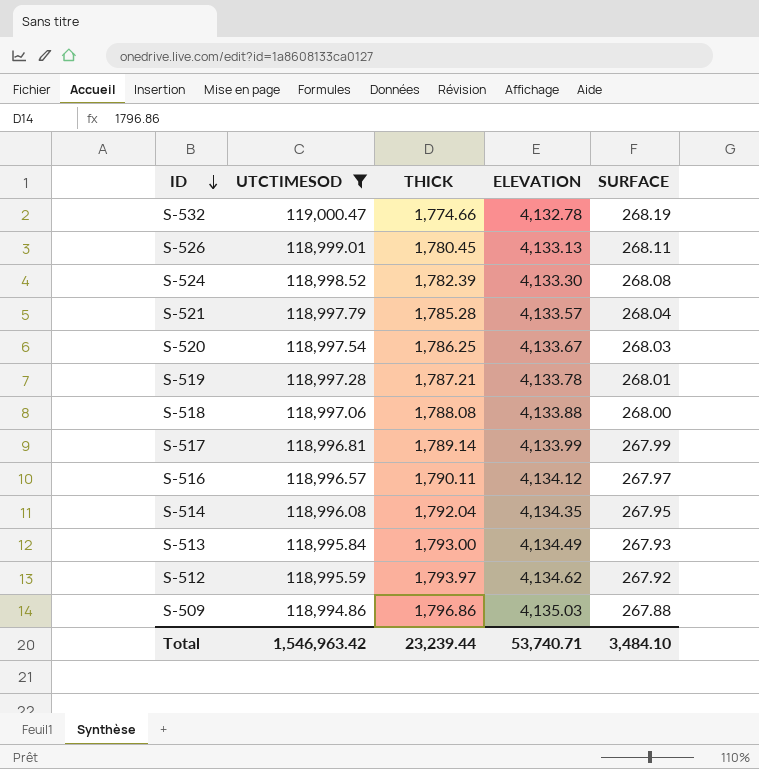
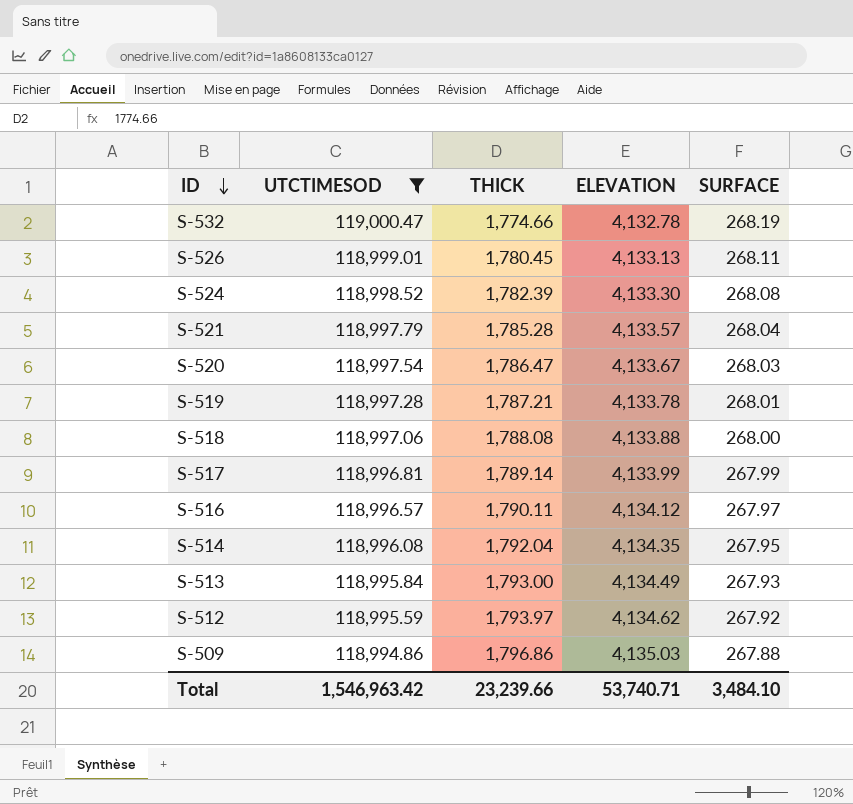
S-520 | THICK: 1,786.25 -> 1,786.47
Total | THICK: 23,239.44 -> 23,239.66

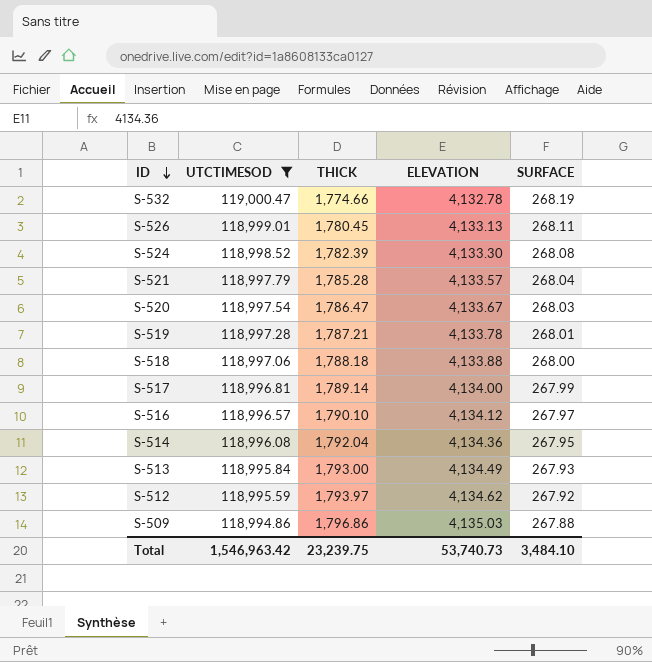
S-518 | THICK: 1,788.08 -> 1,788.18
S-517 | ELEVATION: 4,133.99 -> 4,134.00
S-516 | THICK: 1,790.11 -> 1,790.10
S-514 | ELEVATION: 4,134.35 -> 4,134.36
Total | THICK: 23,239.66 -> 23,239.75
Total | ELEVATION: 53,740.71 -> 53,740.73

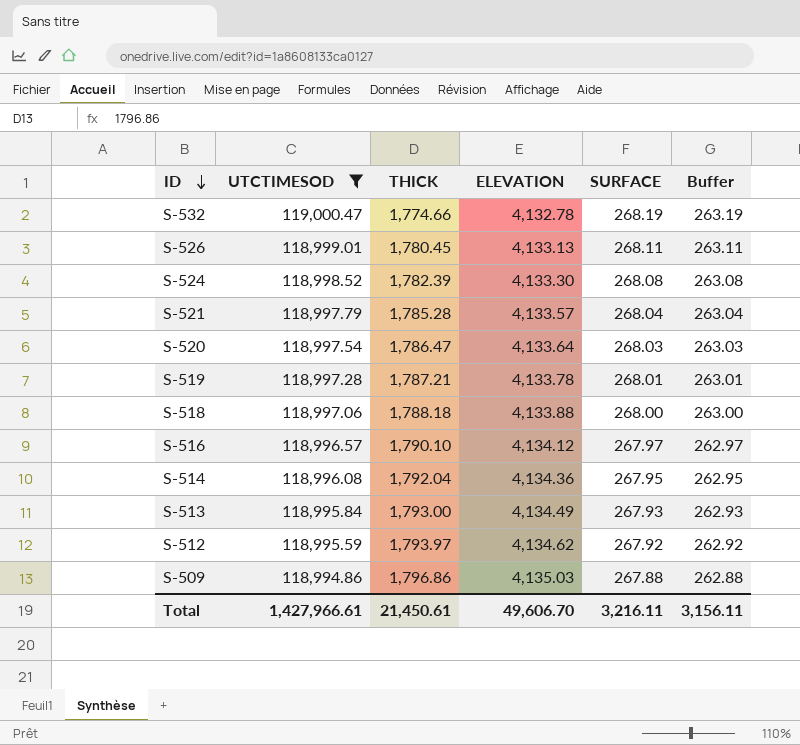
column Buffer | formula: none -> [SURFACE] - 5
row S-517: 118,996.81 | 1,789.14 | 4,134.00 | 267.99 -> none
S-520 | ELEVATION: 4,133.67 -> 4,133.64
Total | UTCTIMESOD: 1,546,963.42 -> 1,427,966.61
Total | THICK: 23,239.75 -> 21,450.61
Total | ELEVATION: 53,740.73 -> 49,606.70
Total | SURFACE: 3,484.10 -> 3,216.11

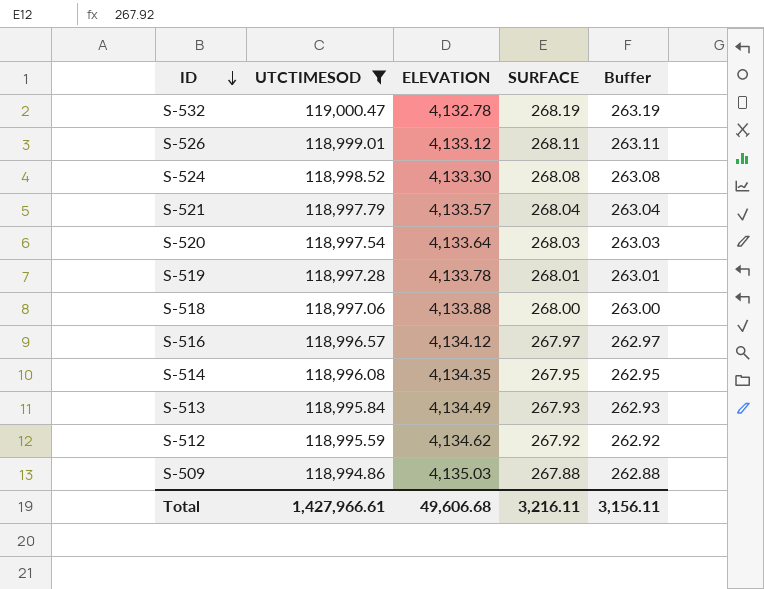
column THICK | position: 3 -> none
S-526 | ELEVATION: 4,133.13 -> 4,133.12
S-514 | ELEVATION: 4,134.36 -> 4,134.35
Total | ELEVATION: 49,606.70 -> 49,606.68

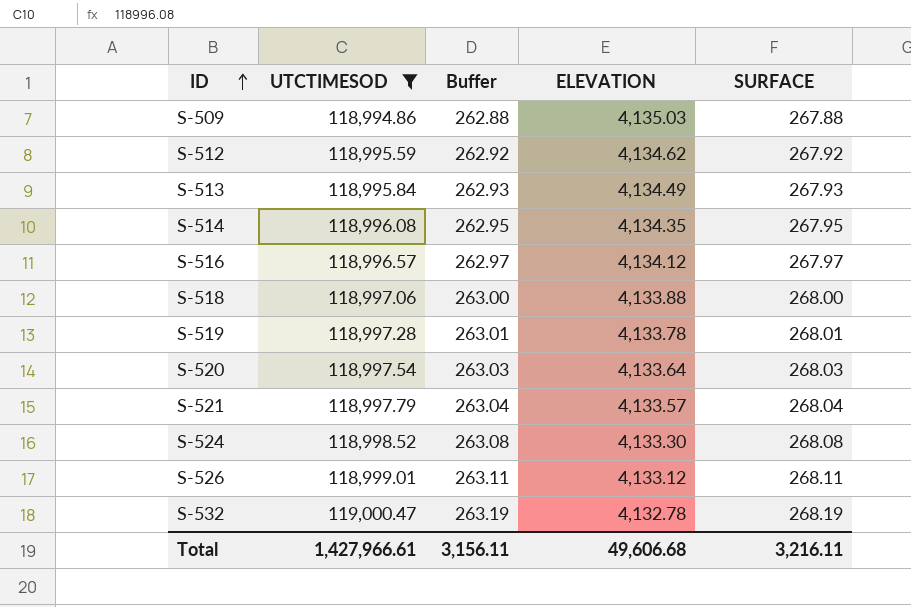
row order: ID descending -> ID ascending
column Buffer | position: 5 -> 3

